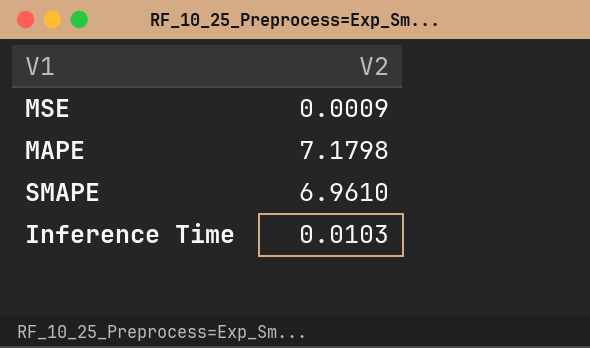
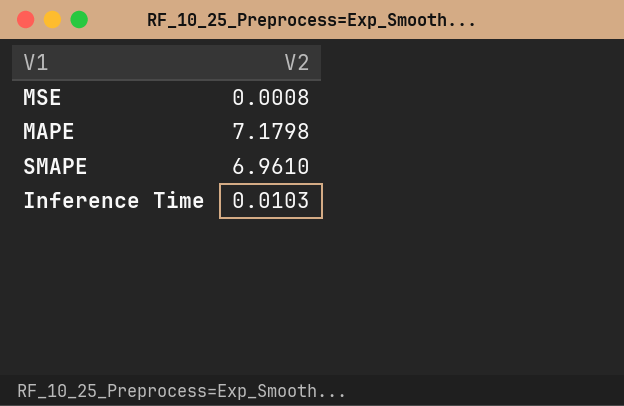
MSE | V2: 0.0009 -> 0.0008

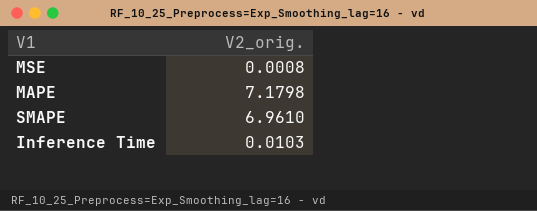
column name: V2 -> V2_orig.

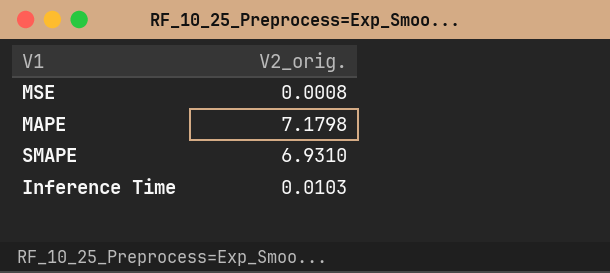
SMAPE | V2_orig.: 6.9610 -> 6.9310

